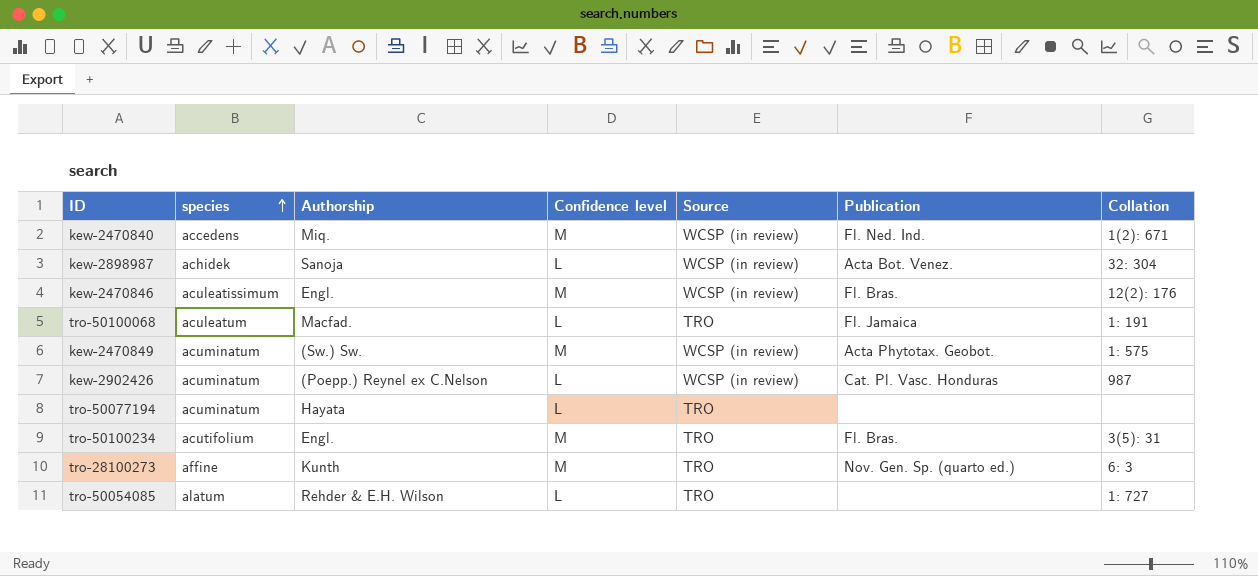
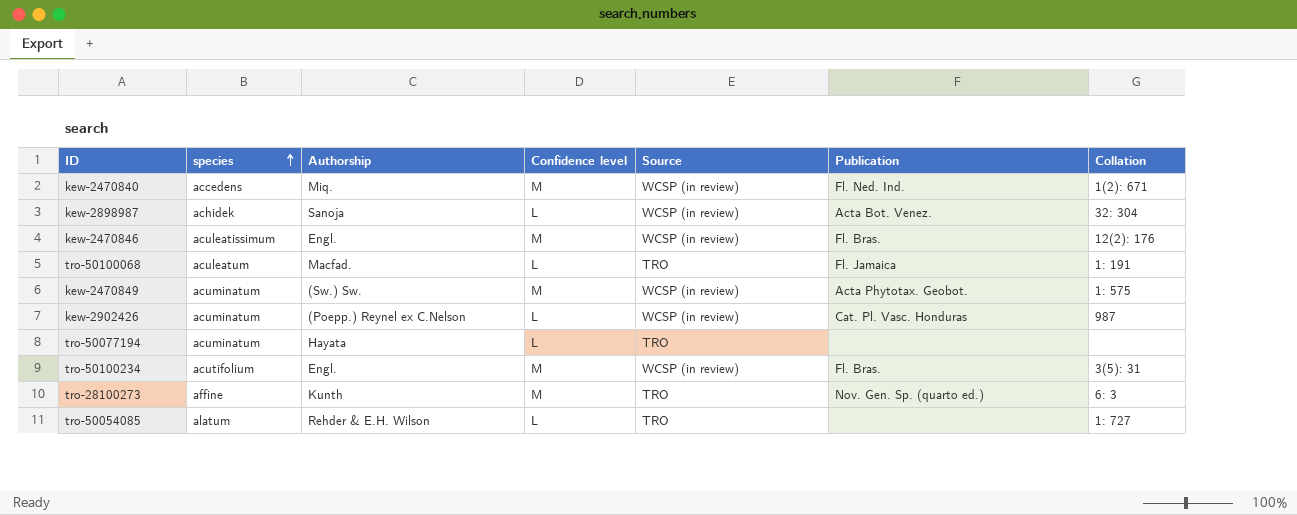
tro-50100234 | Source: TRO -> WCSP (in review)

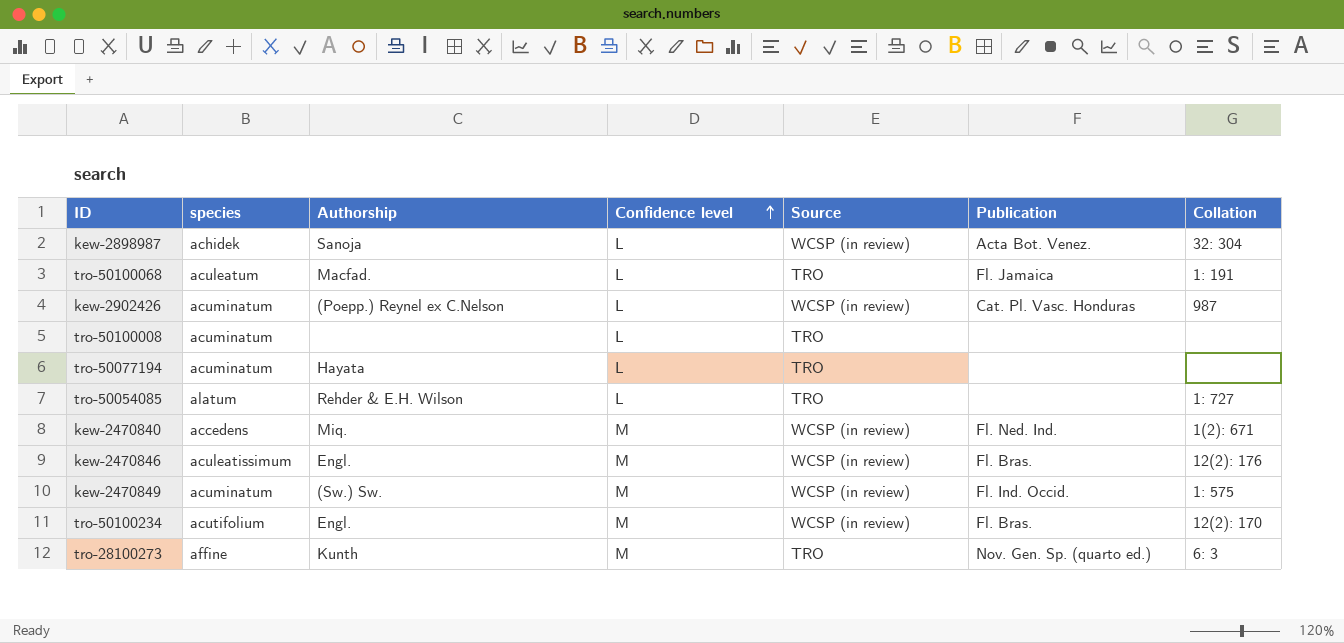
row order: species ascending -> Confidence level ascending
row tro-50100008: none -> acuminatum | none | L | TRO | none | none
kew-2470849 | Publication: Acta Phytotax. Geobot. -> Fl. Ind. Occid.
tro-50100234 | Collation: 3(5): 31 -> 12(2): 170

